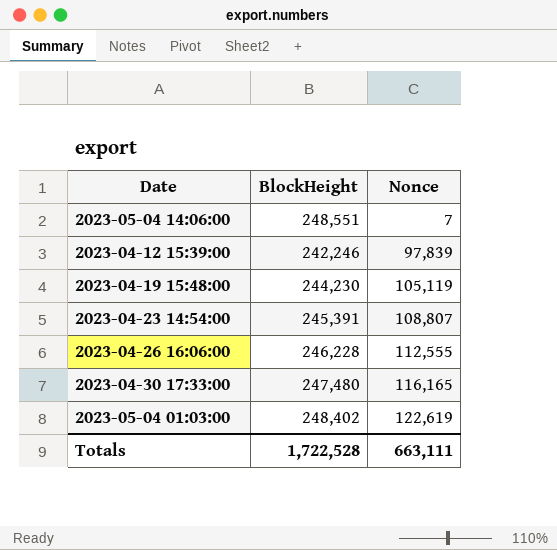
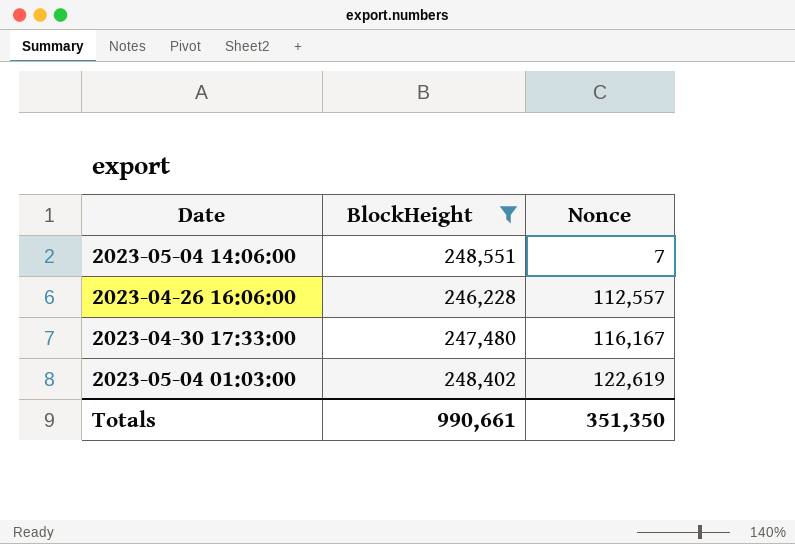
filter: none -> BlockHeight >= 246,228
2023-04-26 16:06:00 | Nonce: 112,555 -> 112,557
2023-04-30 17:33:00 | Nonce: 116,165 -> 116,167
Totals | BlockHeight: 1,722,528 -> 990,661
Totals | Nonce: 663,111 -> 351,350

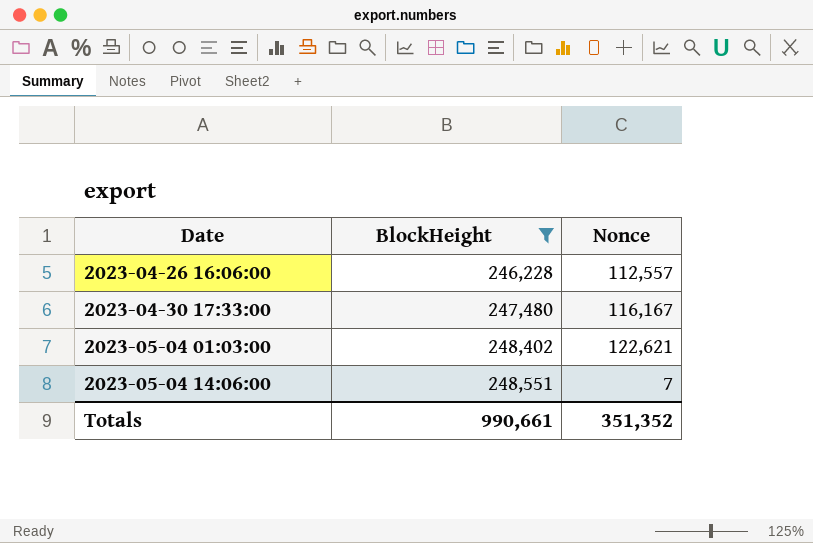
row order: Nonce ascending -> Date ascending
2023-05-04 01:03:00 | Nonce: 122,619 -> 122,621
Totals | Nonce: 351,350 -> 351,352

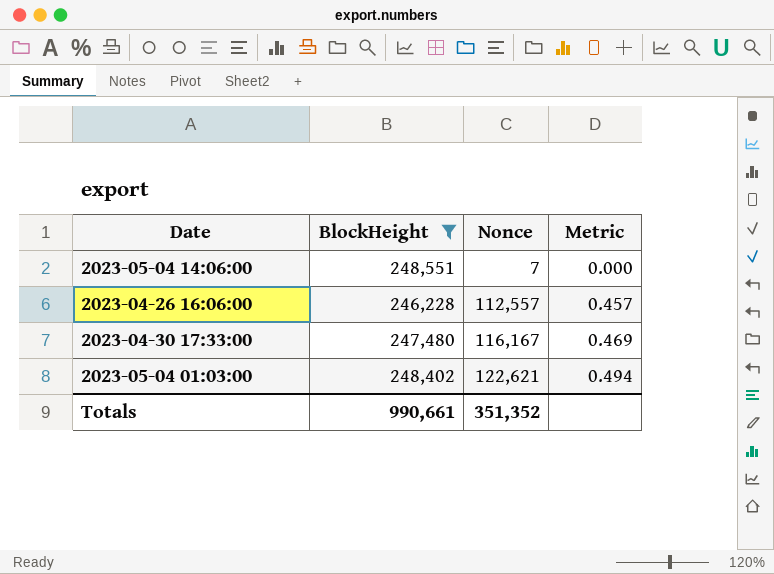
row order: Date ascending -> Nonce ascending
column Metric | formula: none -> [Nonce] / [BlockHeight]

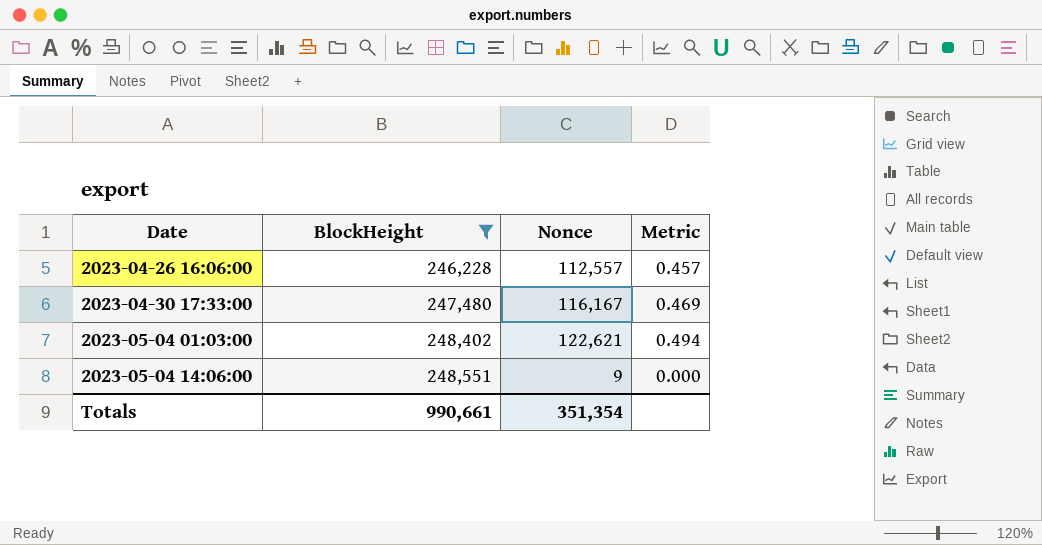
row order: Nonce ascending -> Date ascending
2023-05-04 14:06:00 | Nonce: 7 -> 9
Totals | Nonce: 351,352 -> 351,354

